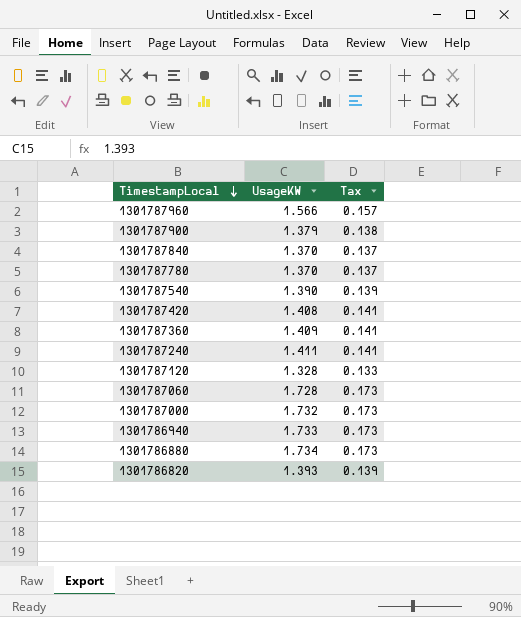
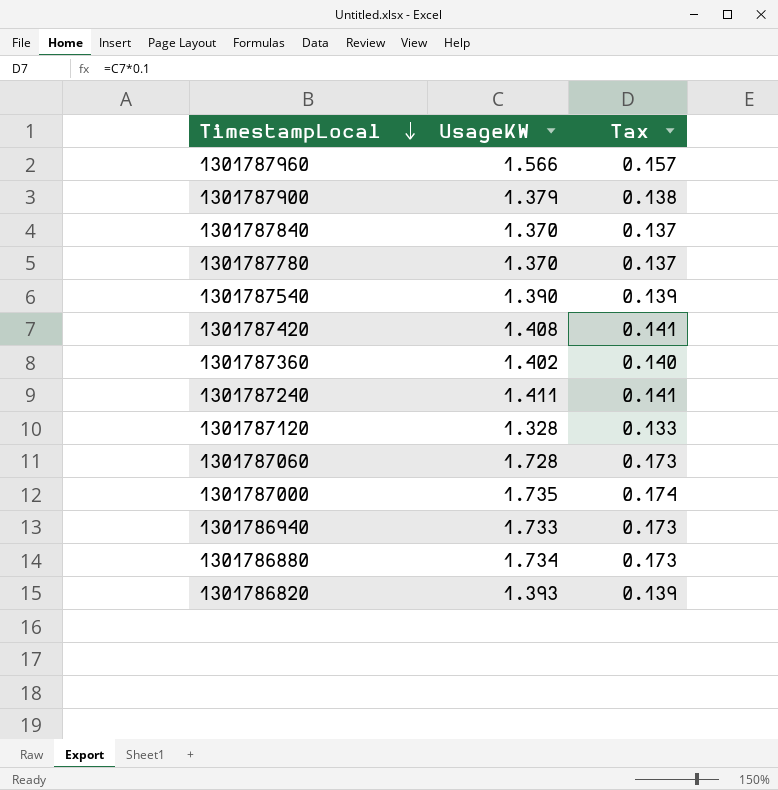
1301787360 | UsageKW: 1.409 -> 1.402
1301787360 | Tax: 0.141 -> 0.140
1301787000 | UsageKW: 1.732 -> 1.735
1301787000 | Tax: 0.173 -> 0.174

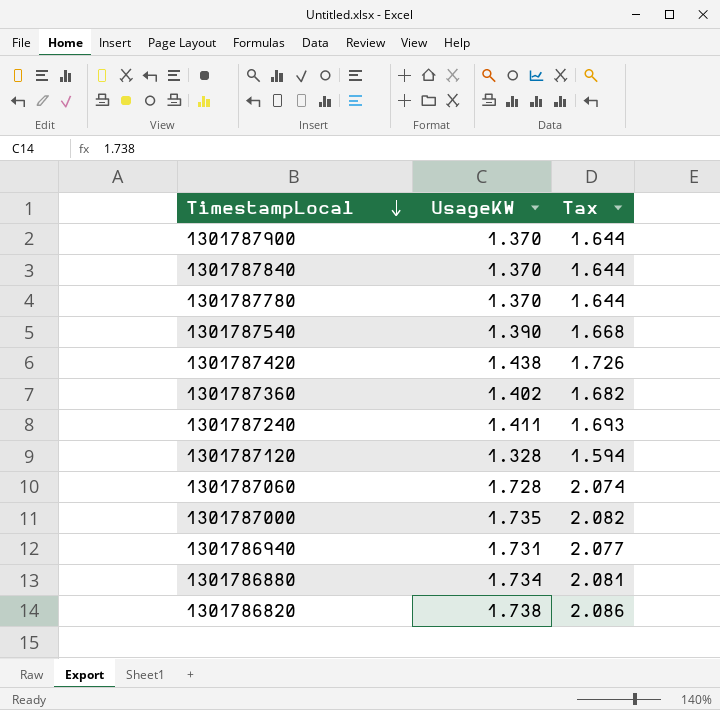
column Tax | formula: [UsageKW] * 0.1 -> [UsageKW] * 1.2
row 1301787960: 1.566 | 0.157 -> none
1301787900 | UsageKW: 1.379 -> 1.370
1301787420 | UsageKW: 1.408 -> 1.438
1301786940 | UsageKW: 1.733 -> 1.731
1301786820 | UsageKW: 1.393 -> 1.738

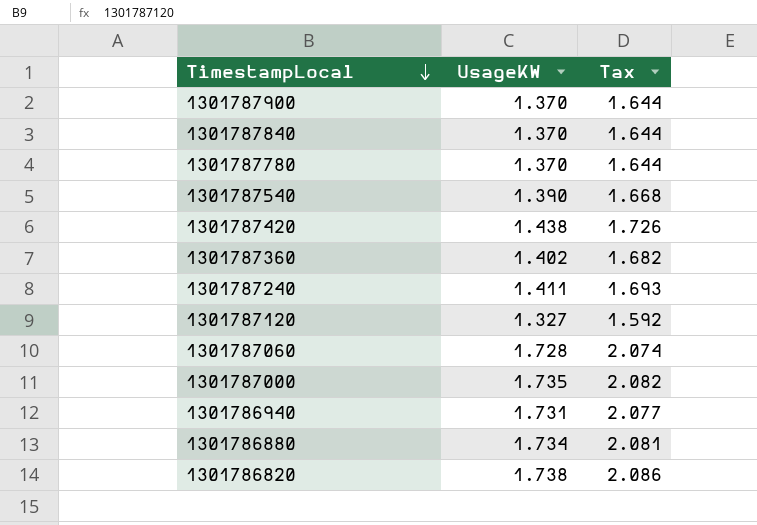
1301787120 | UsageKW: 1.328 -> 1.327
1301787120 | Tax: 1.594 -> 1.592

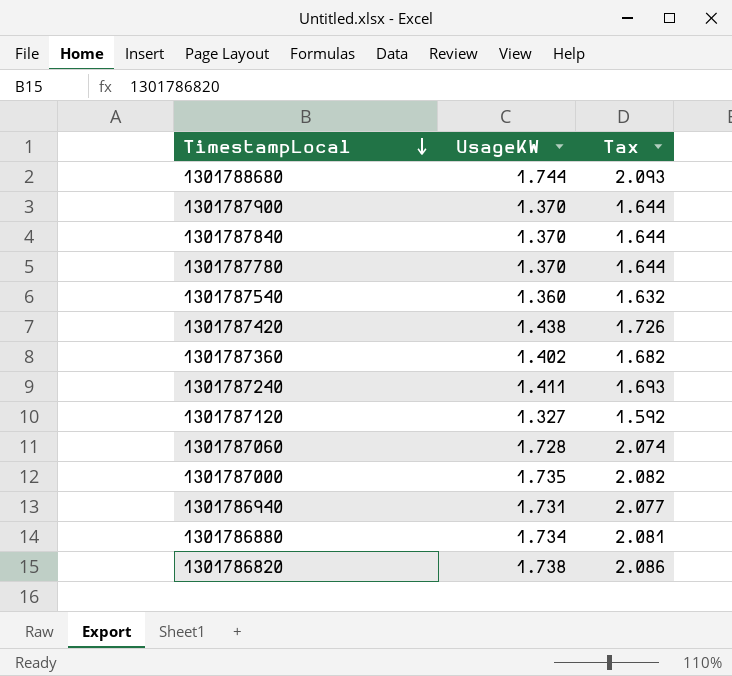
row 1301788680: none -> 1.744 | 2.093
1301787540 | UsageKW: 1.390 -> 1.360
1301787540 | Tax: 1.668 -> 1.632

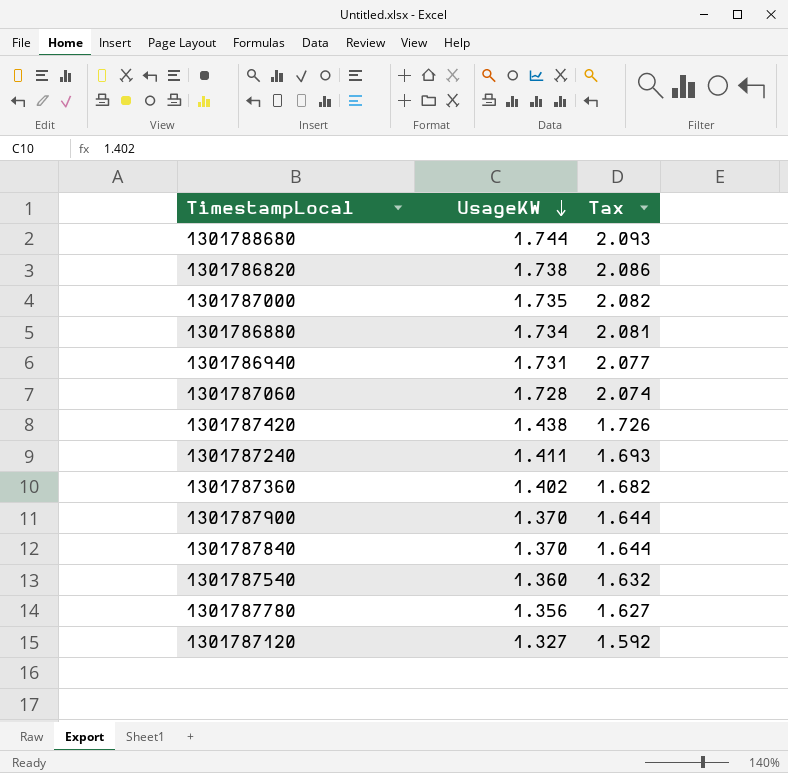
row order: TimestampLocal descending -> UsageKW descending
1301787780 | UsageKW: 1.370 -> 1.356
1301787780 | Tax: 1.644 -> 1.627

